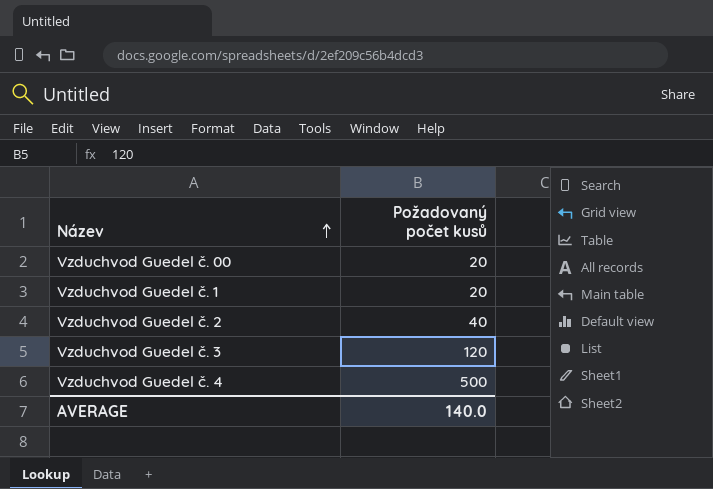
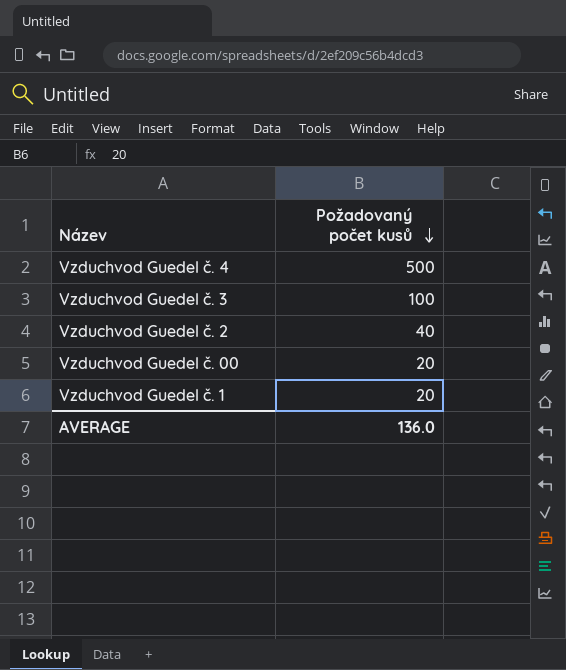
row order: Název ascending -> Požadovaný počet kusů descending
Vzduchvod Guedel č. 3 | Požadovaný počet kusů: 120 -> 100
AVERAGE | Požadovaný počet kusů: 140.0 -> 136.0

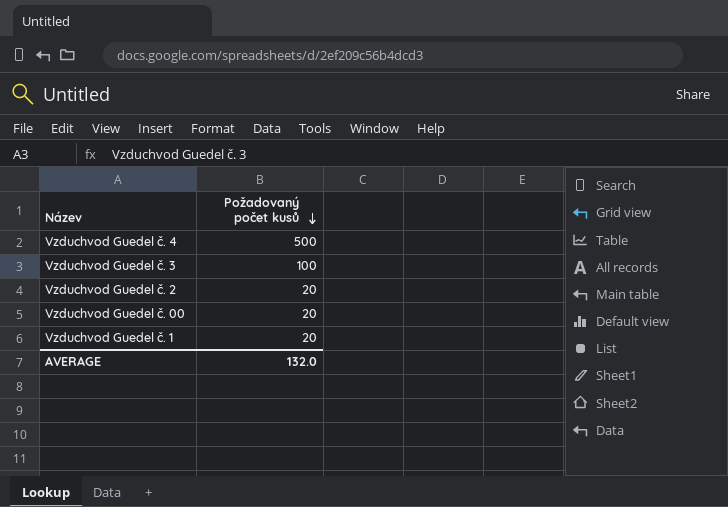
Vzduchvod Guedel č. 2 | Požadovaný počet kusů: 40 -> 20
AVERAGE | Požadovaný počet kusů: 136.0 -> 132.0

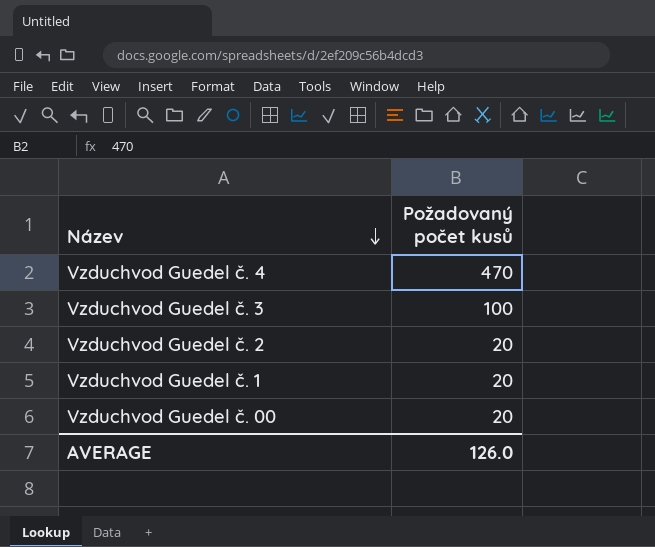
row order: Požadovaný počet kusů descending -> Název descending
Vzduchvod Guedel č. 4 | Požadovaný počet kusů: 500 -> 470
AVERAGE | Požadovaný počet kusů: 132.0 -> 126.0

